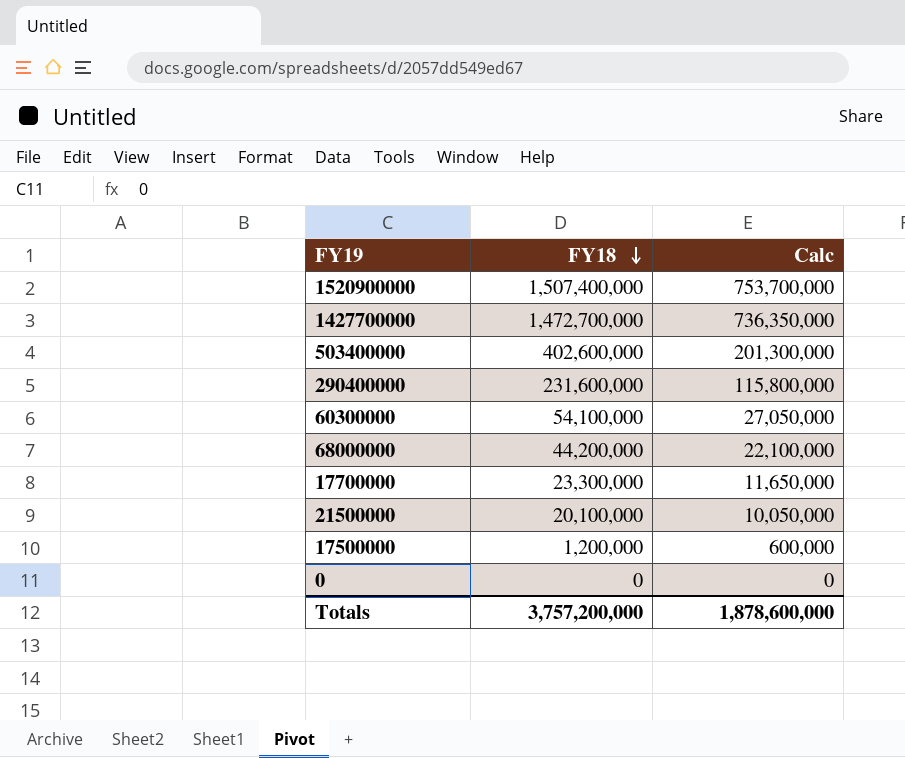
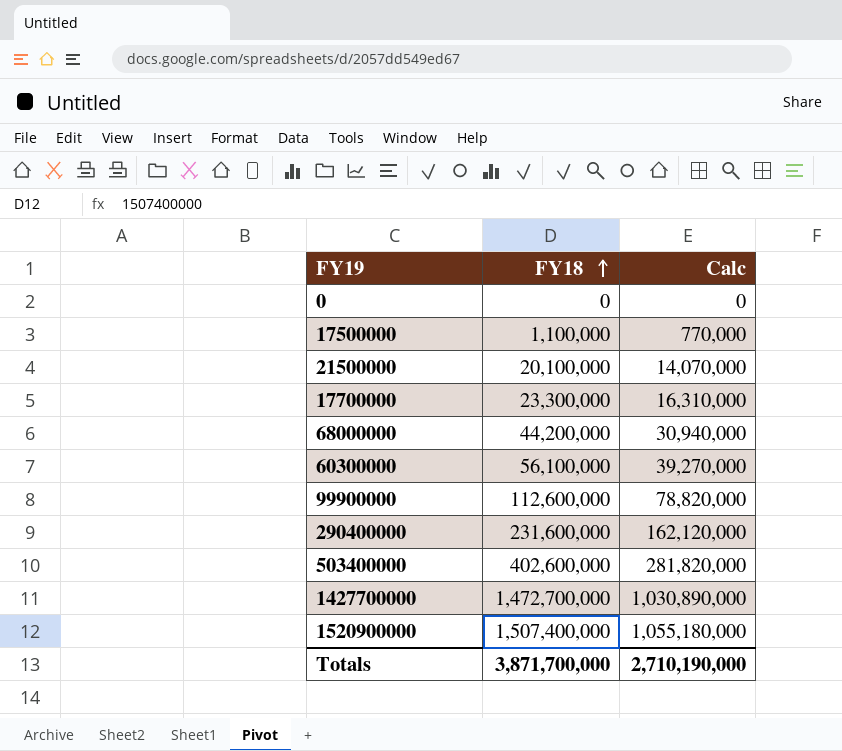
row order: FY18 descending -> FY18 ascending
column Calc | formula: [FY18] * 0.5 -> [FY18] * 0.7
17500000 | FY18: 1,200,000 -> 1,100,000
60300000 | FY18: 54,100,000 -> 56,100,000
row 99900000: none -> 112,600,000 | 78,820,000
Totals | FY18: 3,757,200,000 -> 3,871,700,000
Totals | Calc: 1,878,600,000 -> 2,710,190,000

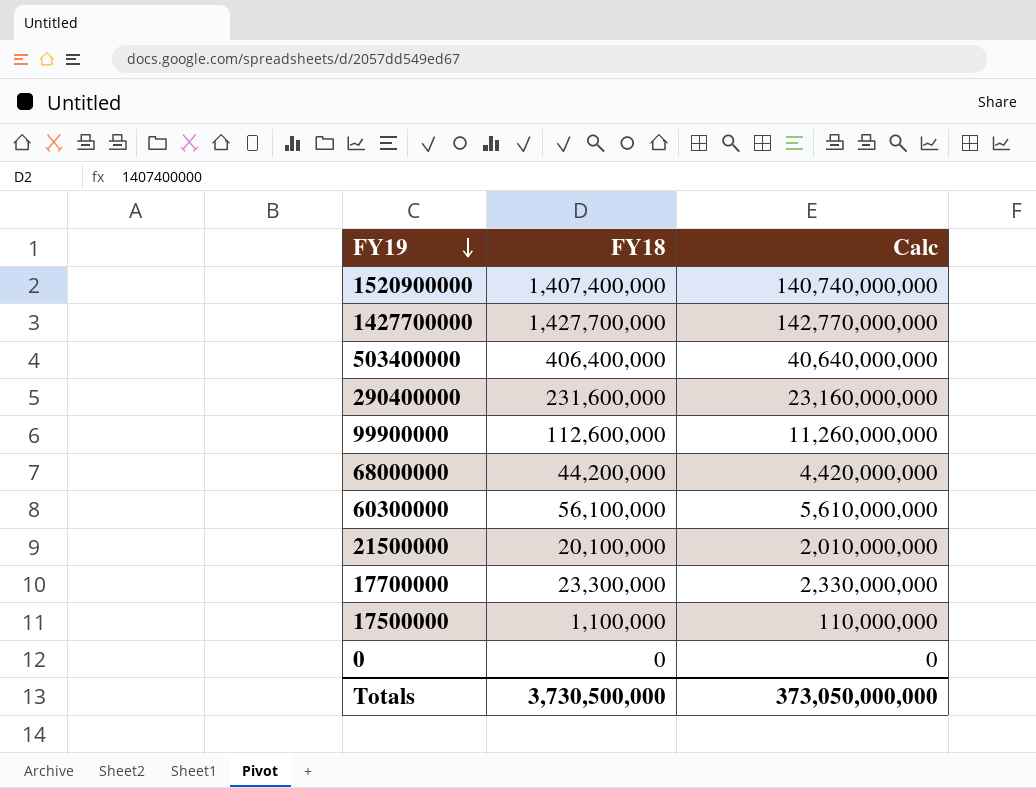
row order: FY18 ascending -> FY19 descending
column Calc | formula: [FY18] * 0.7 -> [FY18] * 100
1520900000 | FY18: 1,507,400,000 -> 1,407,400,000
1427700000 | FY18: 1,472,700,000 -> 1,427,700,000
503400000 | FY18: 402,600,000 -> 406,400,000
Totals | FY18: 3,871,700,000 -> 3,730,500,000
Totals | Calc: 2,710,190,000 -> 373,050,000,000

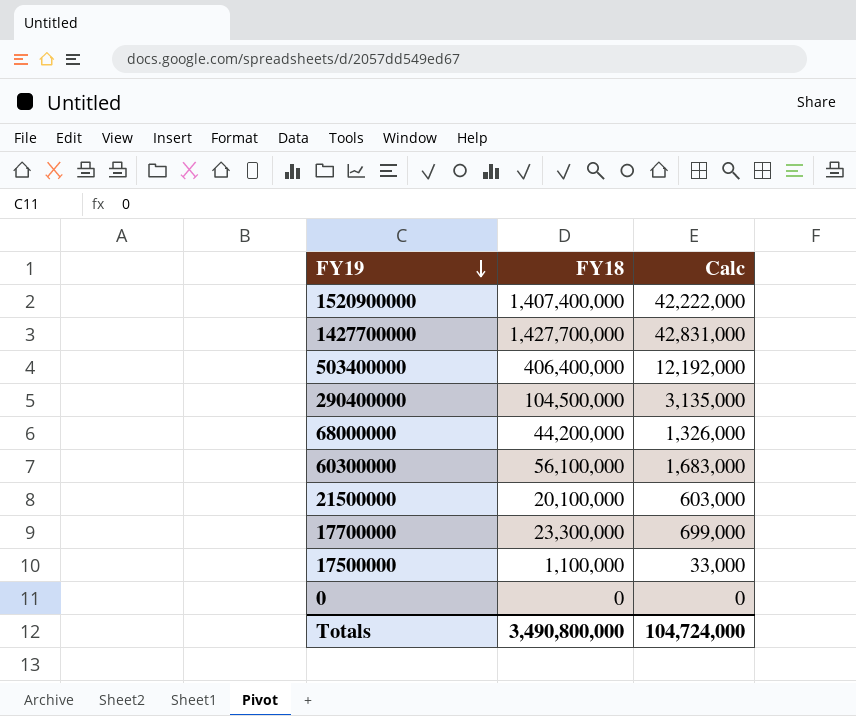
column Calc | formula: [FY18] * 100 -> [FY18] * 0.03
row 99900000: 112,600,000 | 11,260,000,000 -> none
290400000 | FY18: 231,600,000 -> 104,500,000
Totals | FY18: 3,730,500,000 -> 3,490,800,000
Totals | Calc: 373,050,000,000 -> 104,724,000

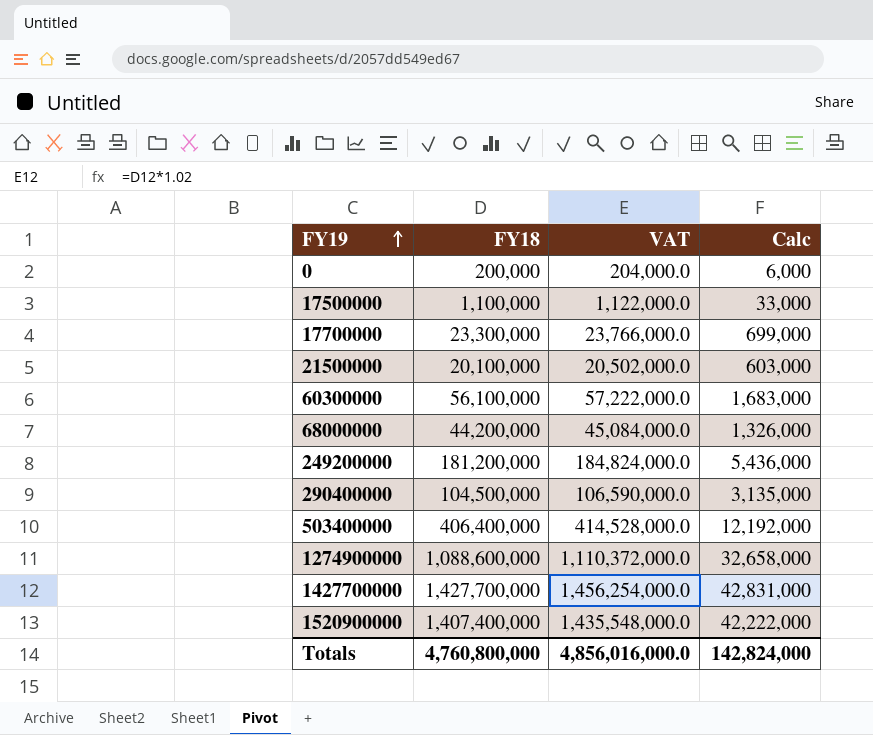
row order: FY19 descending -> FY19 ascending
column VAT | formula: none -> [FY18] * 1.02
0 | FY18: 0 -> 200,000
0 | Calc: 0 -> 6,000
row 249200000: none -> 181,200,000 | 184,824,000.0 | 5,436,000
row 1274900000: none -> 1,088,600,000 | 1,110,372,000.0 | 32,658,000
Totals | FY18: 3,490,800,000 -> 4,760,800,000
Totals | Calc: 104,724,000 -> 142,824,000

